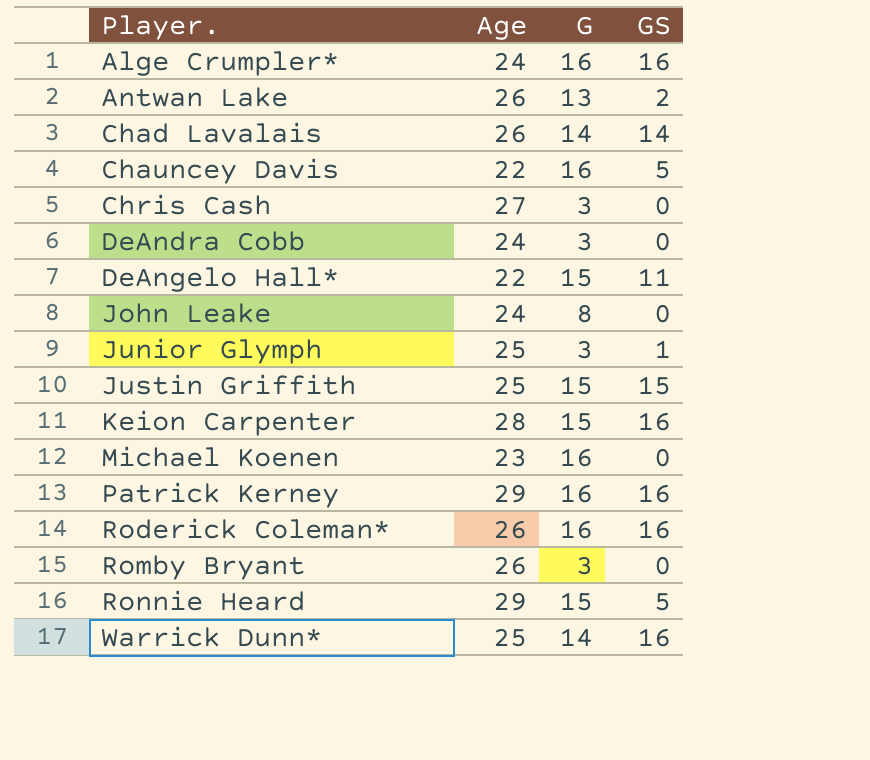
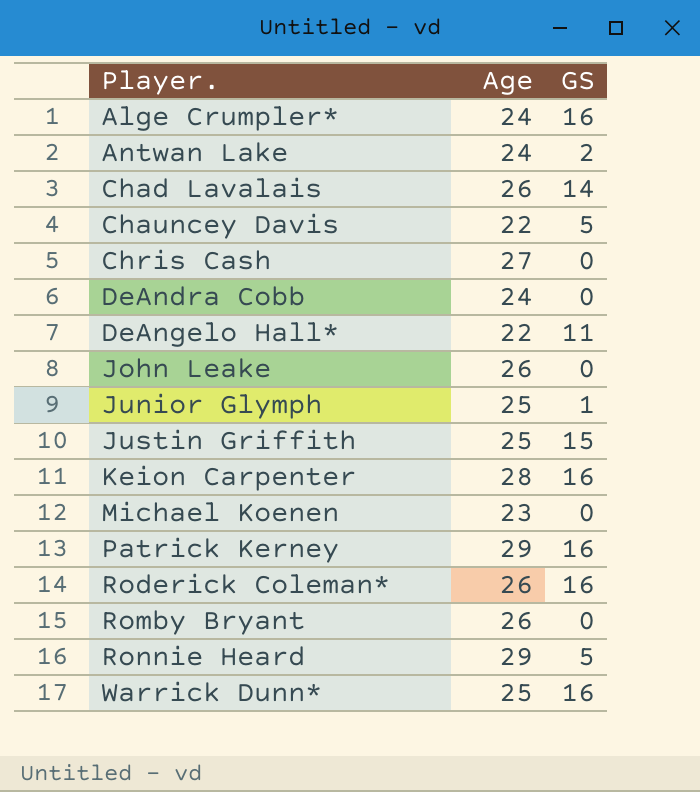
column G | position: 3 -> none
Antwan Lake | Age: 26 -> 24
John Leake | Age: 24 -> 26

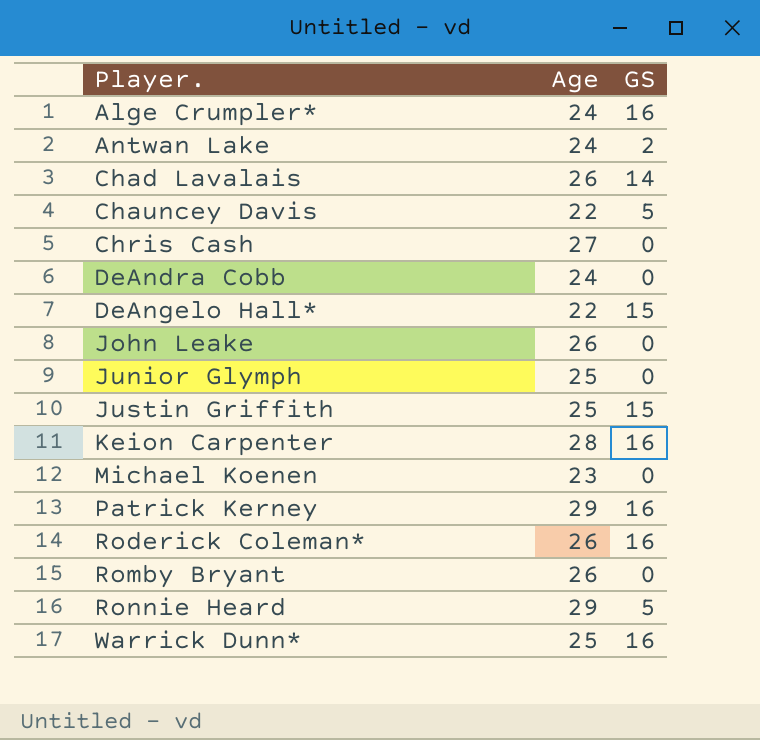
DeAngelo Hall* | GS: 11 -> 15
Junior Glymph | GS: 1 -> 0

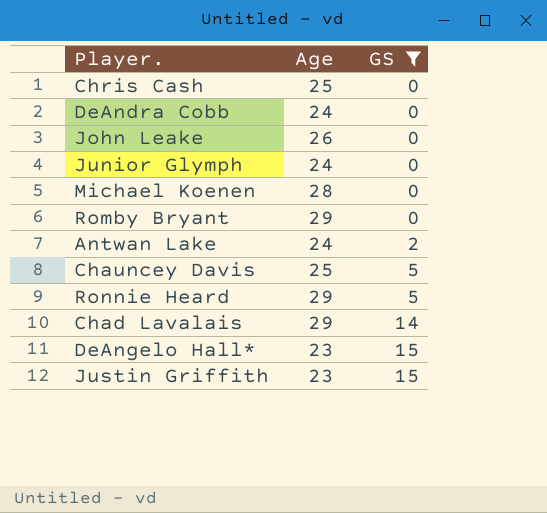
filter: none -> GS != 16
row order: Player. ascending -> GS ascending
Chris Cash | Age: 27 -> 25
Junior Glymph | Age: 25 -> 24
Michael Koenen | Age: 23 -> 28
Romby Bryant | Age: 26 -> 29
Chauncey Davis | Age: 22 -> 25
Chad Lavalais | Age: 26 -> 29
DeAngelo Hall* | Age: 22 -> 23
Justin Griffith | Age: 25 -> 23

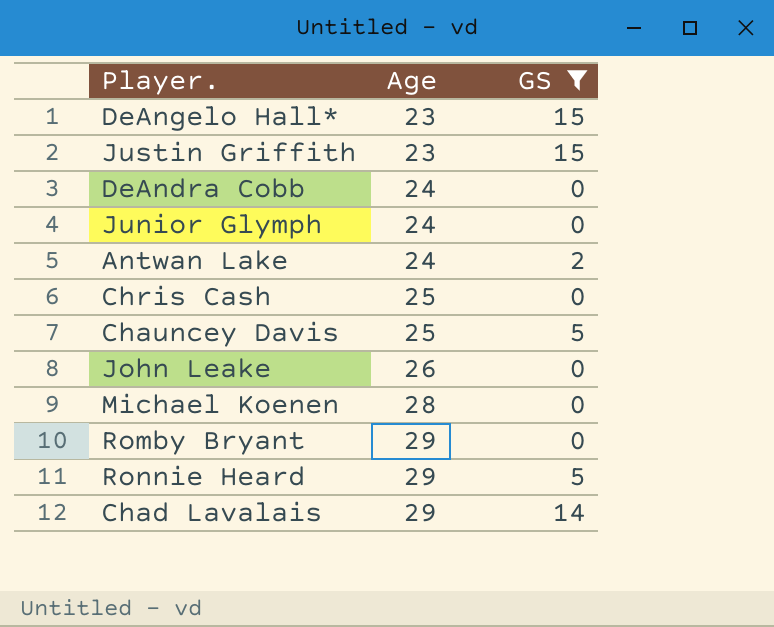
row order: GS ascending -> Age ascending

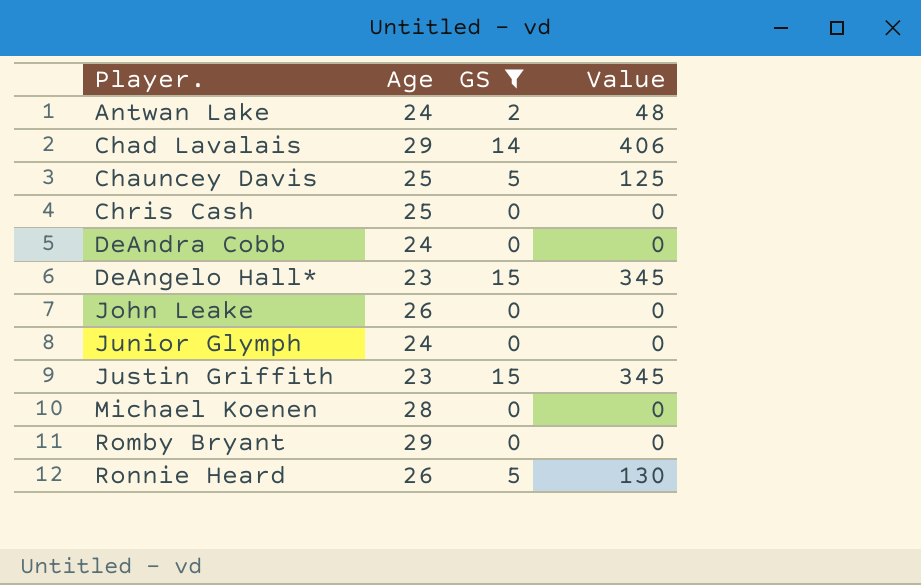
row order: Age ascending -> Player. ascending
column Value | formula: none -> [Age] * [GS]
Ronnie Heard | Age: 29 -> 26

